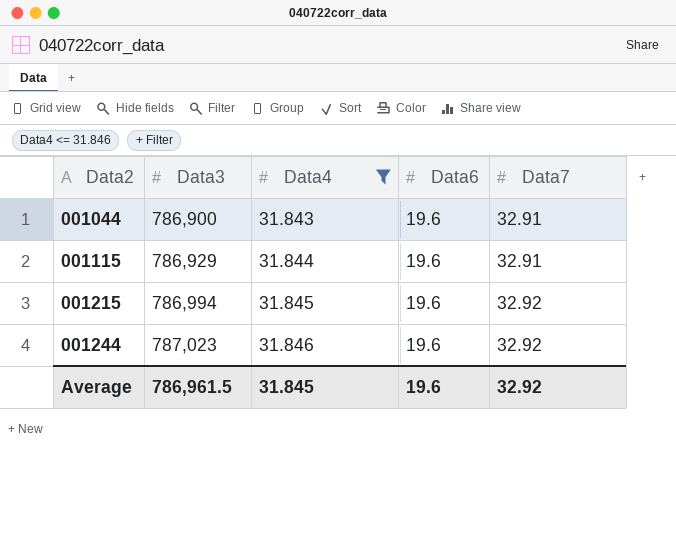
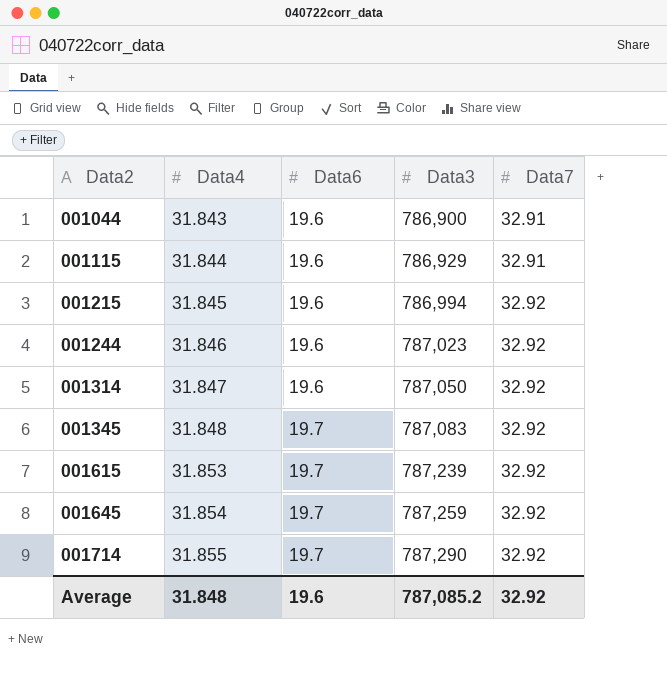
filter: Data4 <= 31.846 -> none
column Data3 | position: 2 -> 4
Average | Data4: 31.845 -> 31.848
Average | Data3: 786,961.5 -> 787,085.2

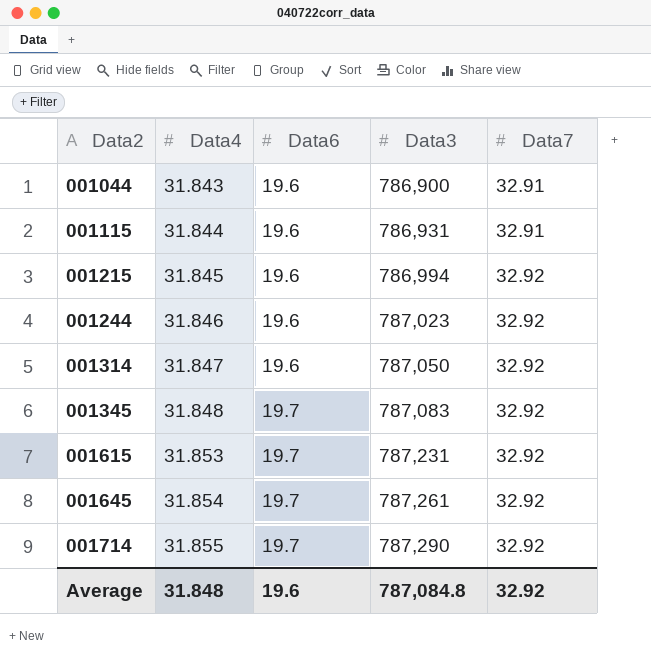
001115 | Data3: 786,929 -> 786,931
001615 | Data3: 787,239 -> 787,231
001645 | Data3: 787,259 -> 787,261
Average | Data3: 787,085.2 -> 787,084.8

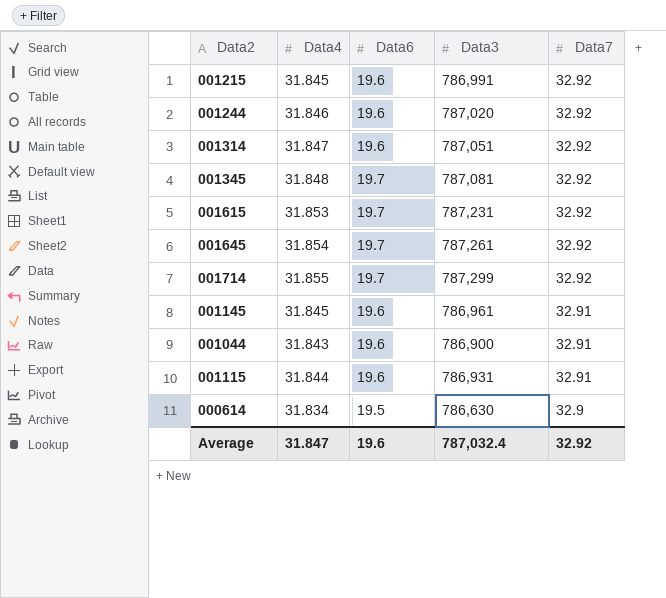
row order: Data2 ascending -> Data7 descending
001215 | Data3: 786,994 -> 786,991
001244 | Data3: 787,023 -> 787,020
001314 | Data3: 787,050 -> 787,051
001345 | Data3: 787,083 -> 787,081
001714 | Data3: 787,290 -> 787,299
row 001145: none -> 31.845 | 19.6 | 786,961 | 32.91
row 000614: none -> 31.834 | 19.5 | 786,630 | 32.9
Average | Data4: 31.848 -> 31.847
Average | Data3: 787,084.8 -> 787,032.4

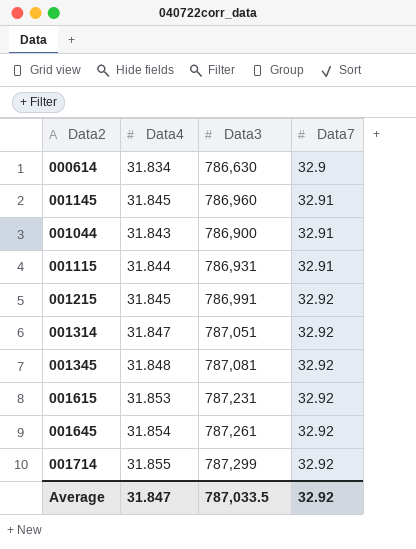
row order: Data7 descending -> Data7 ascending
column Data6 | position: 3 -> none
row 001244: 31.846 | 19.6 | 787,020 | 32.92 -> none
001145 | Data3: 786,961 -> 786,960
Average | Data3: 787,032.4 -> 787,033.5

